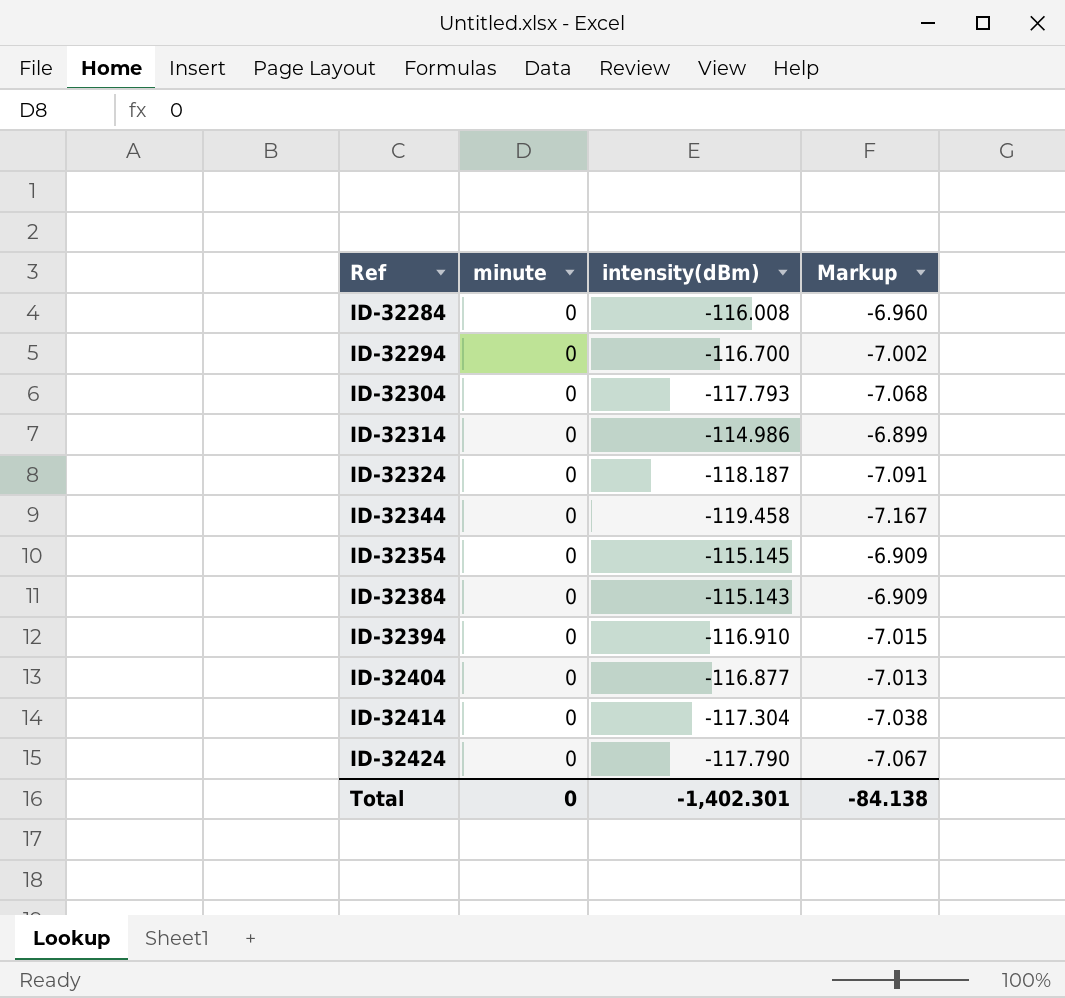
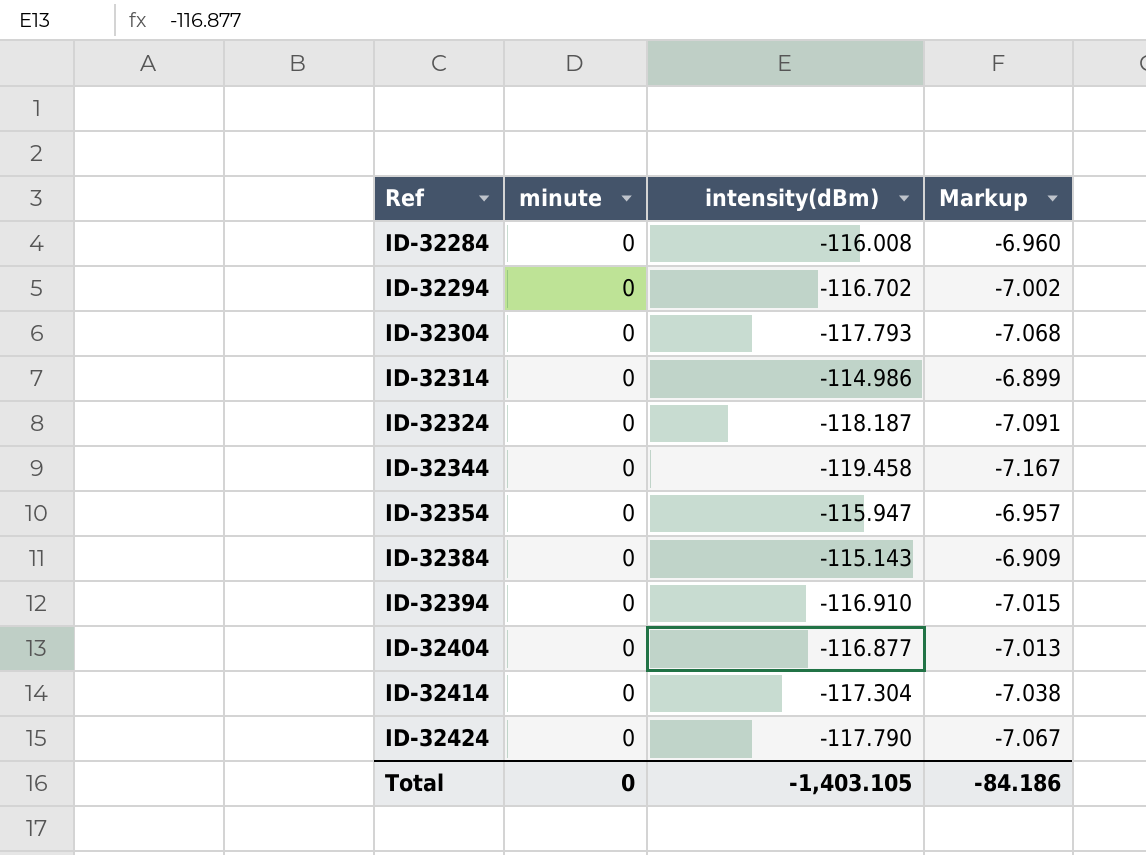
ID-32294 | intensity(dBm): -116.700 -> -116.702
ID-32354 | intensity(dBm): -115.145 -> -115.947
ID-32354 | Markup: -6.909 -> -6.957
Total | intensity(dBm): -1,402.301 -> -1,403.105
Total | Markup: -84.138 -> -84.186

